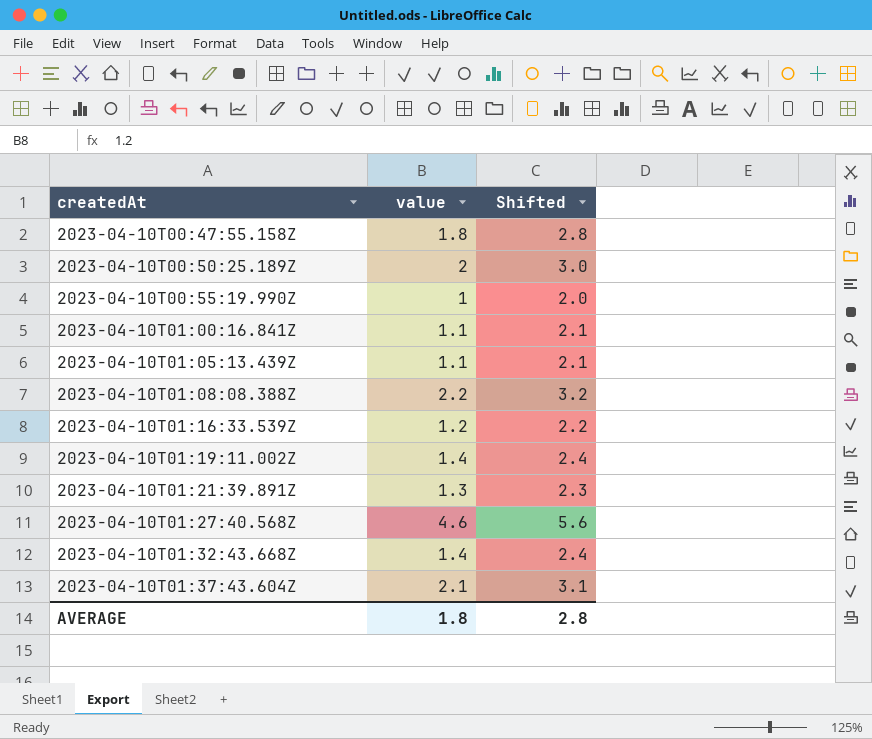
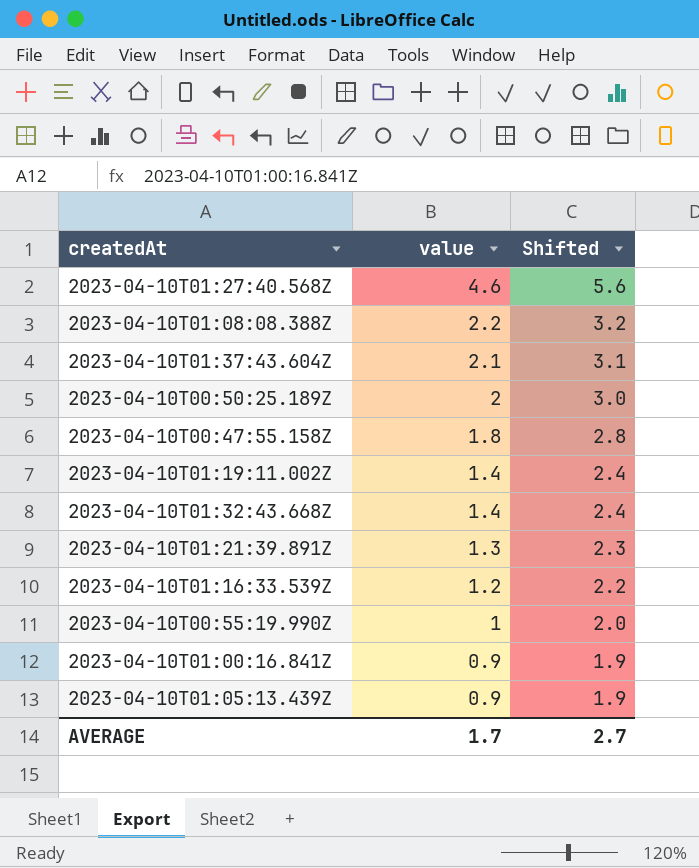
row order: createdAt ascending -> value descending
2023-04-10T01:00:16.841Z | value: 1.1 -> 0.9
2023-04-10T01:00:16.841Z | Shifted: 2.1 -> 1.9
2023-04-10T01:05:13.439Z | value: 1.1 -> 0.9
2023-04-10T01:05:13.439Z | Shifted: 2.1 -> 1.9
AVERAGE | value: 1.8 -> 1.7
AVERAGE | Shifted: 2.8 -> 2.7

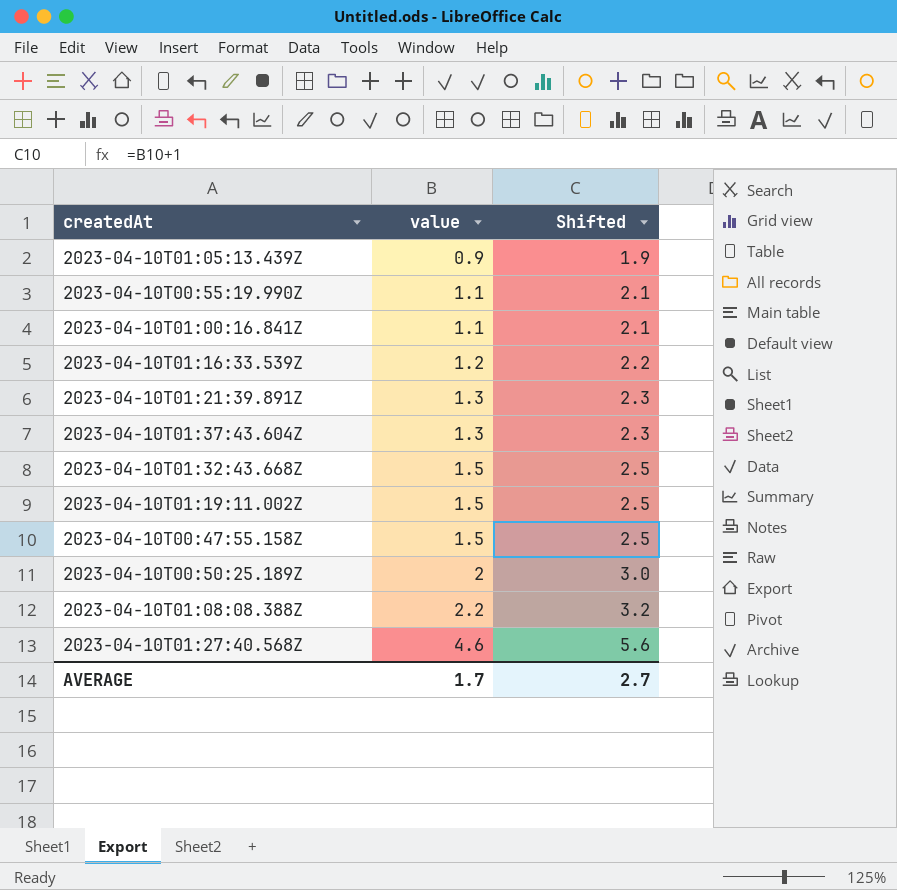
row order: value descending -> value ascending
2023-04-10T00:55:19.990Z | value: 1 -> 1.1
2023-04-10T00:55:19.990Z | Shifted: 2.0 -> 2.1
2023-04-10T01:00:16.841Z | value: 0.9 -> 1.1
2023-04-10T01:00:16.841Z | Shifted: 1.9 -> 2.1
2023-04-10T01:37:43.604Z | value: 2.1 -> 1.3
2023-04-10T01:37:43.604Z | Shifted: 3.1 -> 2.3
2023-04-10T01:32:43.668Z | value: 1.4 -> 1.5
2023-04-10T01:32:43.668Z | Shifted: 2.4 -> 2.5
2023-04-10T01:19:11.002Z | value: 1.4 -> 1.5
2023-04-10T01:19:11.002Z | Shifted: 2.4 -> 2.5
2023-04-10T00:47:55.158Z | value: 1.8 -> 1.5
2023-04-10T00:47:55.158Z | Shifted: 2.8 -> 2.5

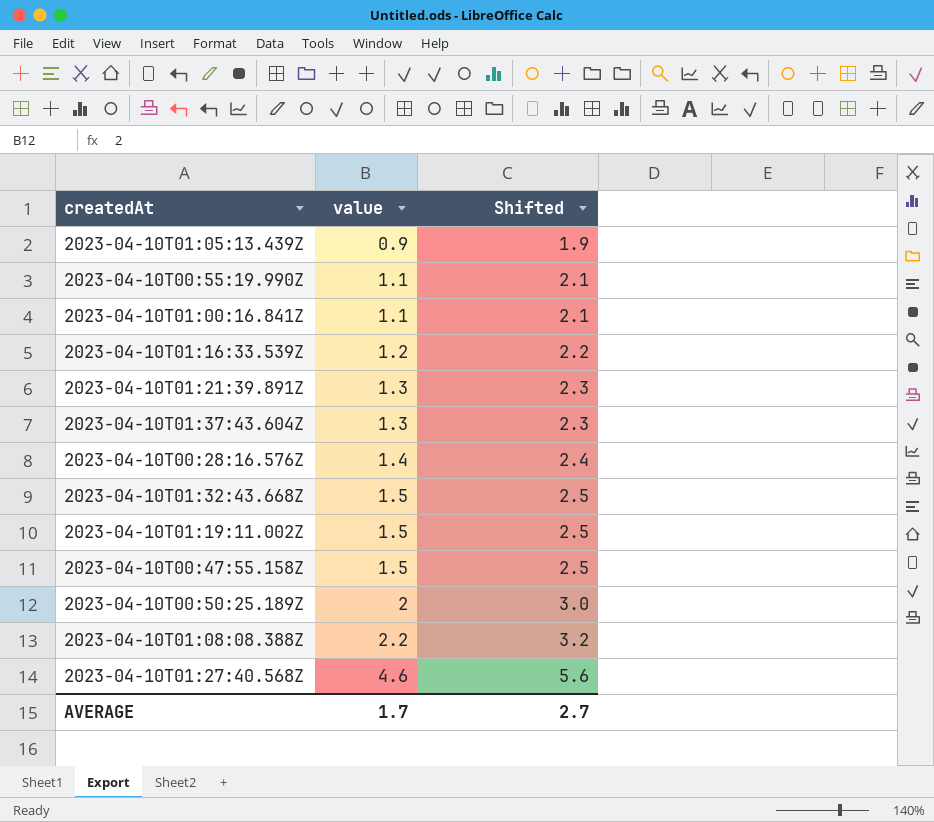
row 2023-04-10T00:28:16.576Z: none -> 1.4 | 2.4

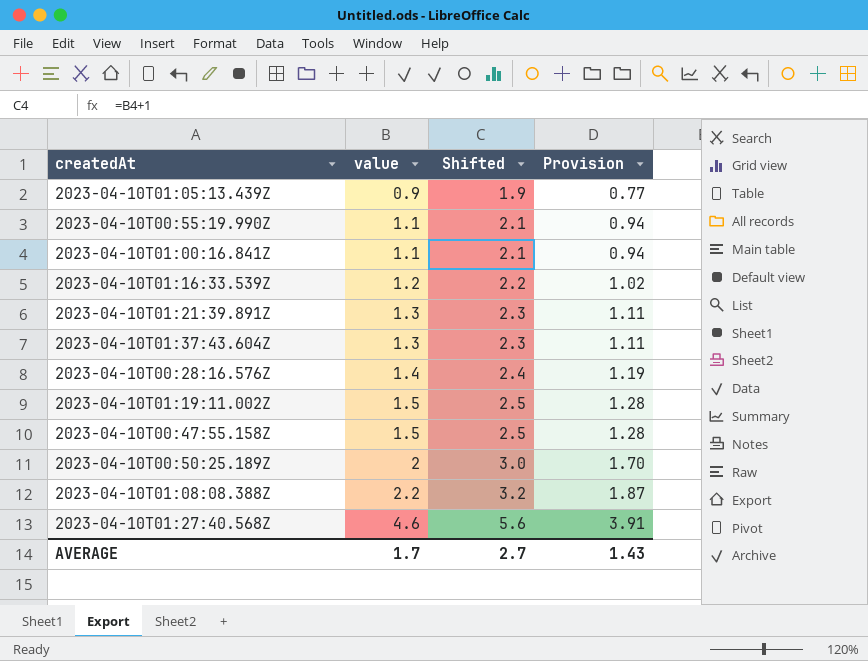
column Provision | formula: none -> [value] * 0.85
row 2023-04-10T01:32:43.668Z: 1.5 | 2.5 -> none

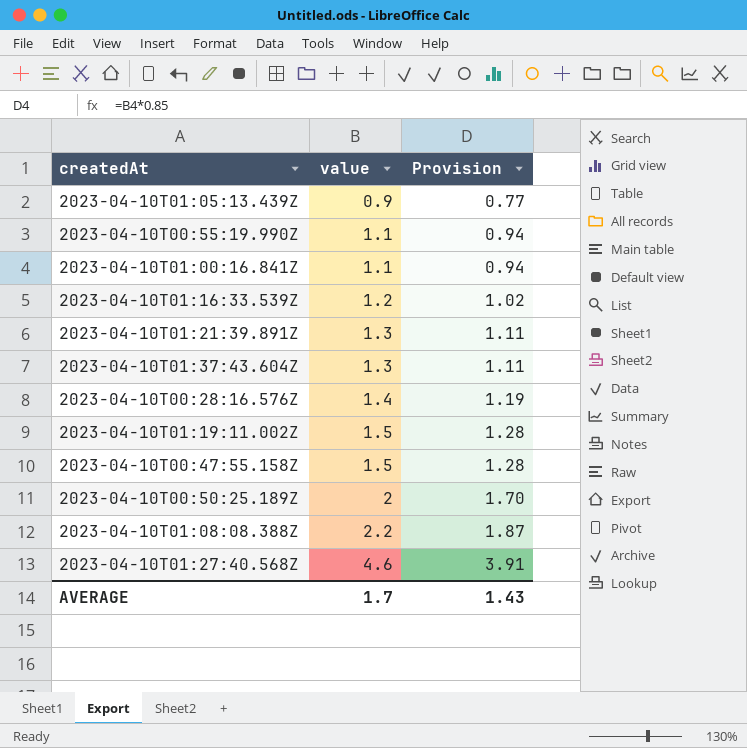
column Shifted | formula: [value] + 1 -> none

